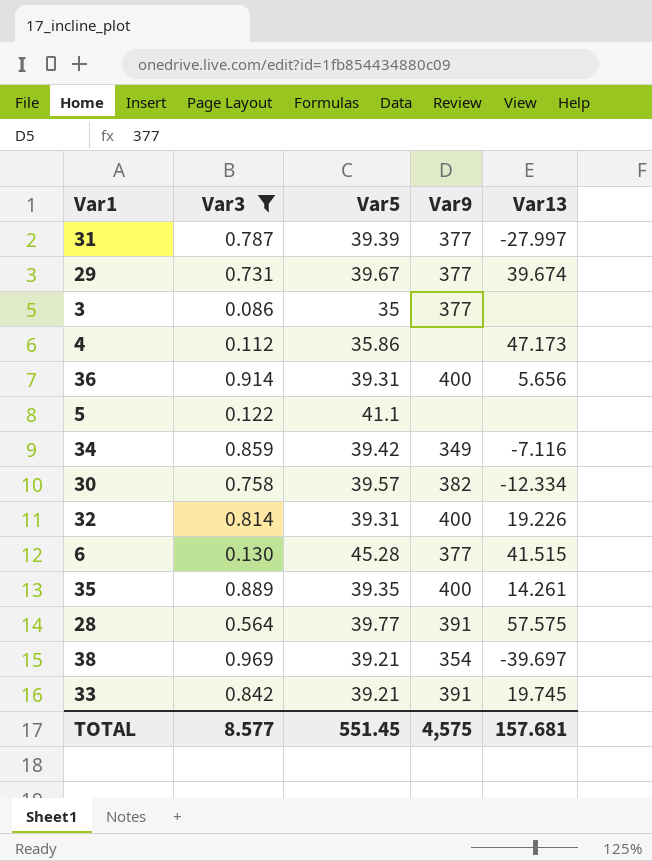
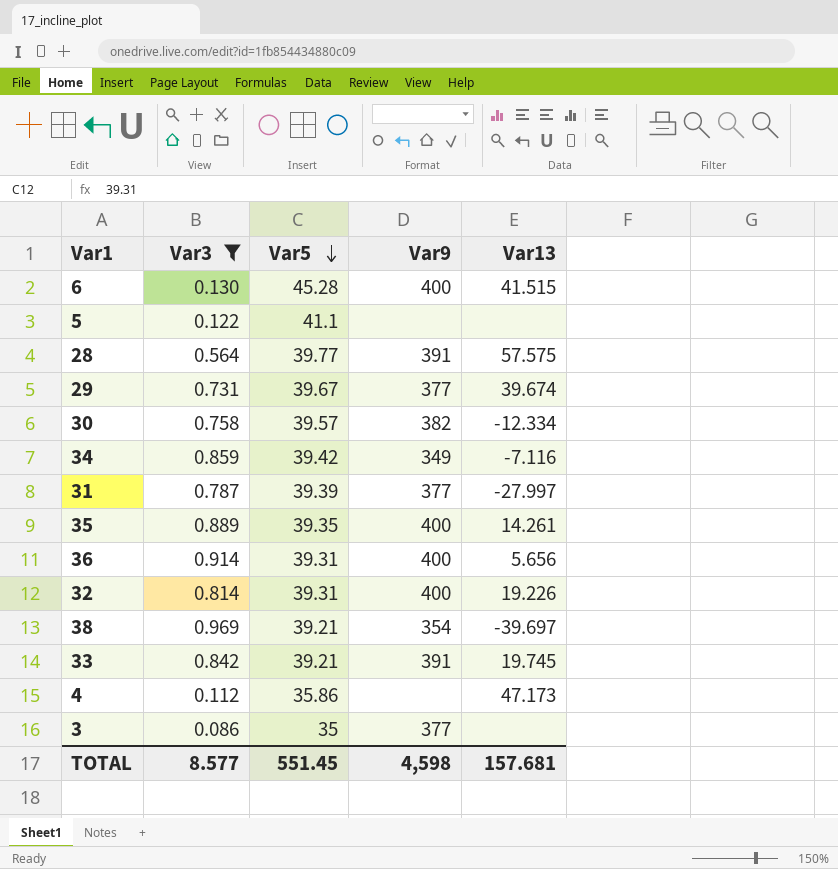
row order: none -> Var5 descending
6 | Var9: 377 -> 400
TOTAL | Var9: 4,575 -> 4,598

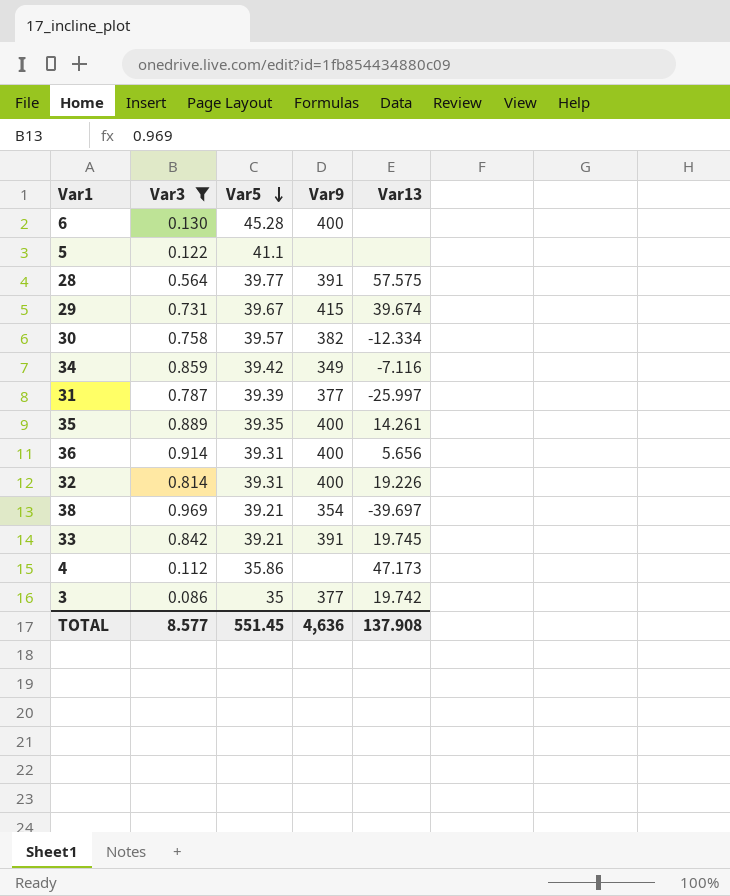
6 | Var13: 41.515 -> none
29 | Var9: 377 -> 415
31 | Var13: -27.997 -> -25.997
3 | Var13: none -> 19.742
TOTAL | Var9: 4,598 -> 4,636
TOTAL | Var13: 157.681 -> 137.908

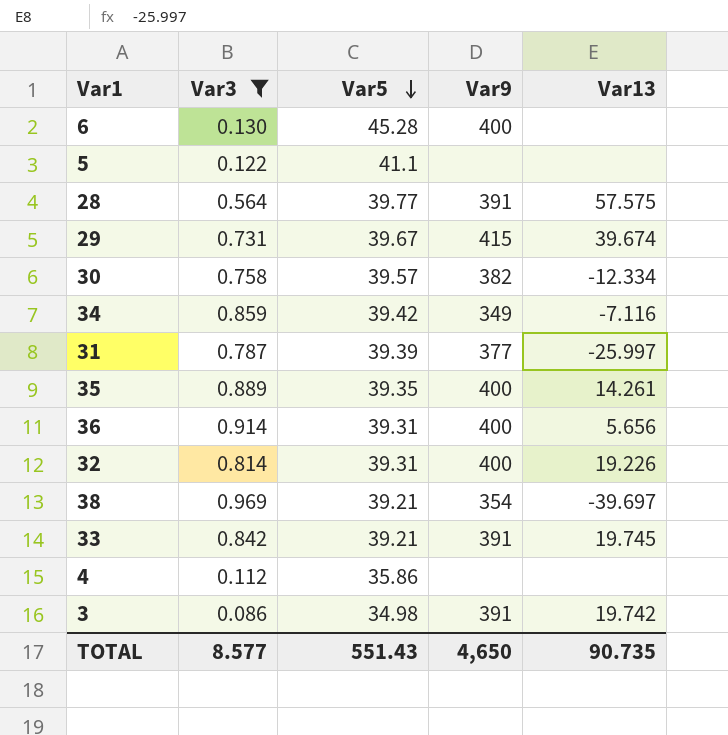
4 | Var13: 47.173 -> none
3 | Var5: 35 -> 34.98
3 | Var9: 377 -> 391
TOTAL | Var5: 551.45 -> 551.43
TOTAL | Var9: 4,636 -> 4,650
TOTAL | Var13: 137.908 -> 90.735

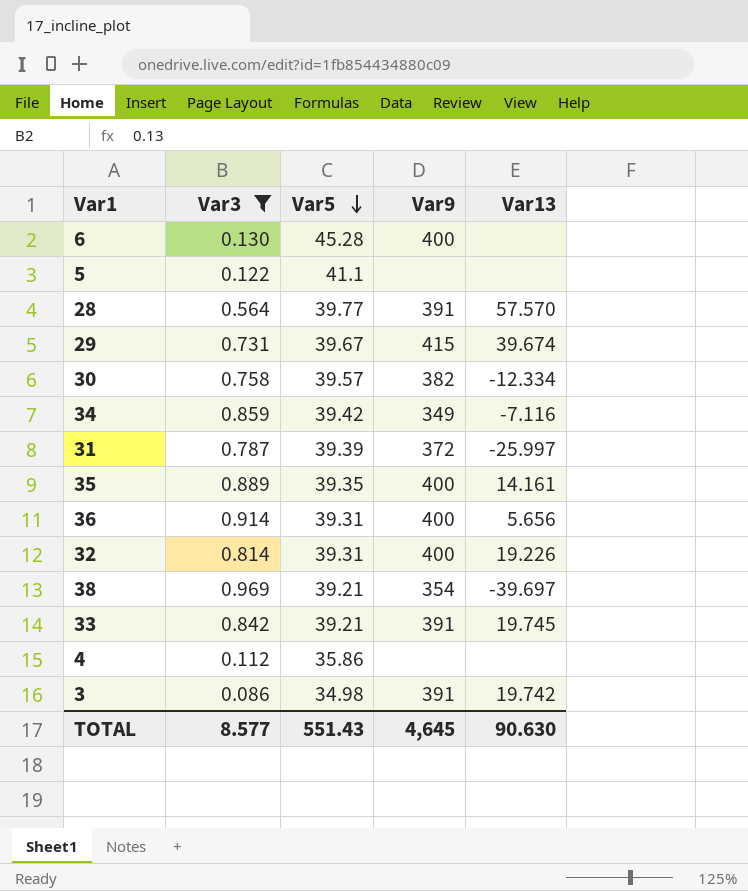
28 | Var13: 57.575 -> 57.570
31 | Var9: 377 -> 372
35 | Var13: 14.261 -> 14.161
TOTAL | Var9: 4,650 -> 4,645
TOTAL | Var13: 90.735 -> 90.630

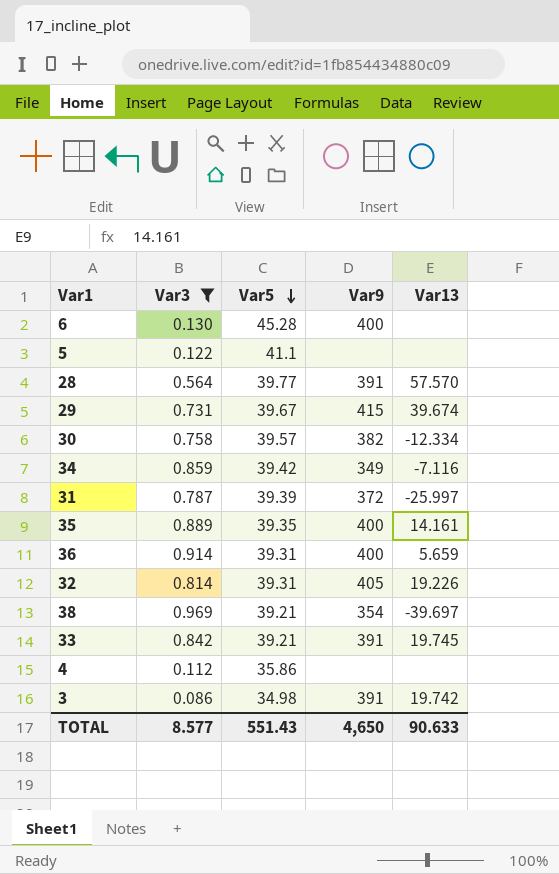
36 | Var13: 5.656 -> 5.659
32 | Var9: 400 -> 405
TOTAL | Var9: 4,645 -> 4,650
TOTAL | Var13: 90.630 -> 90.633

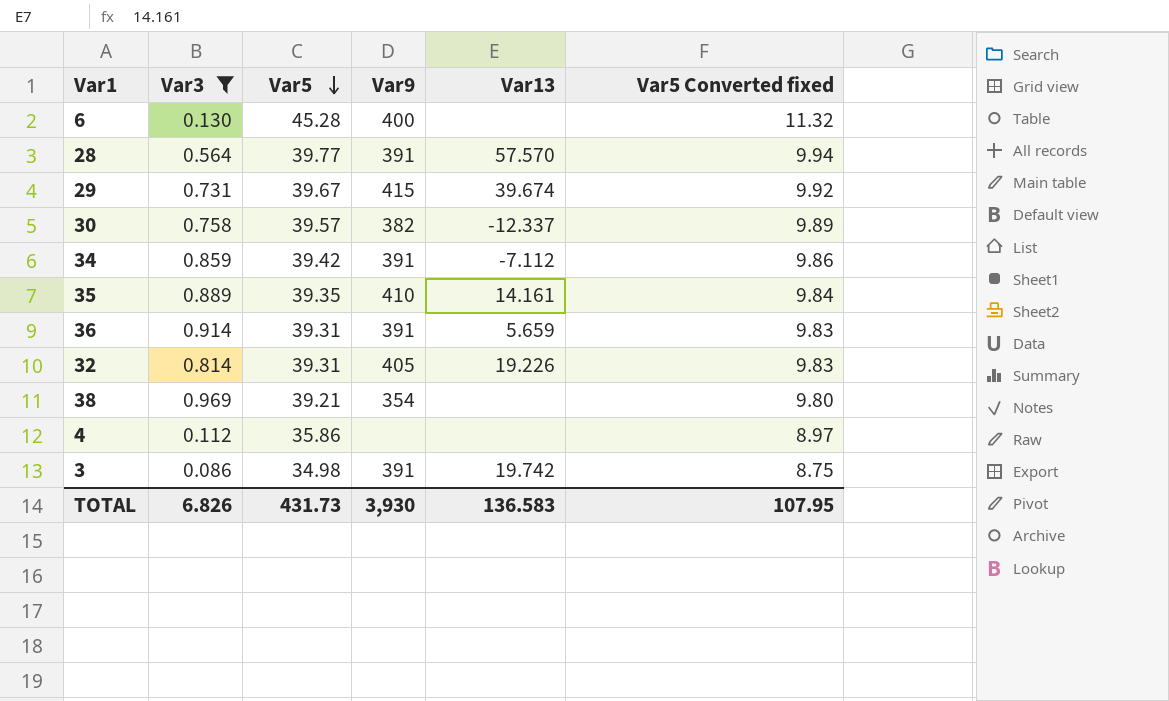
column Var5 Converted fixed | formula: none -> [Var5] * 0.25
row 5: 0.122 | 41.1 | none | none -> none
row 31: 0.787 | 39.39 | 372 | -25.997 -> none
row 33: 0.842 | 39.21 | 391 | 19.745 -> none
30 | Var13: -12.334 -> -12.337
34 | Var9: 349 -> 391
34 | Var13: -7.116 -> -7.112
35 | Var9: 400 -> 410
36 | Var9: 400 -> 391
38 | Var13: -39.697 -> none
TOTAL | Var3: 8.577 -> 6.826
TOTAL | Var5: 551.43 -> 431.73
TOTAL | Var9: 4,650 -> 3,930
TOTAL | Var13: 90.633 -> 136.583

